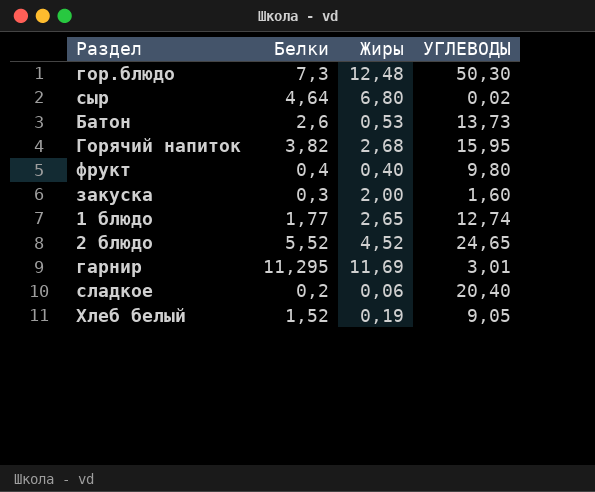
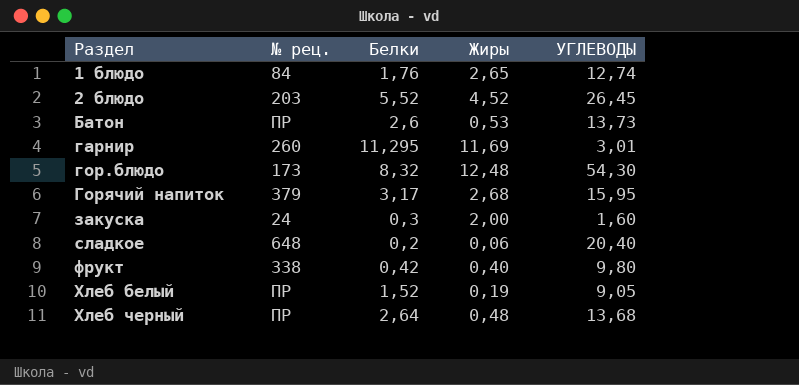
row order: none -> Раздел ascending
column № рец. | position: none -> 2
row сыр: 4,64 | 6,80 | 0,02 -> none
1 блюдо | Белки: 1,77 -> 1,76
2 блюдо | УГЛЕВОДЫ: 24,65 -> 26,45
гор.блюдо | Белки: 7,3 -> 8,32
гор.блюдо | УГЛЕВОДЫ: 50,30 -> 54,30
Горячий напиток | Белки: 3,82 -> 3,17
фрукт | Белки: 0,4 -> 0,42
row Хлеб черный: none -> ПР | 2,64 | 0,48 | 13,68

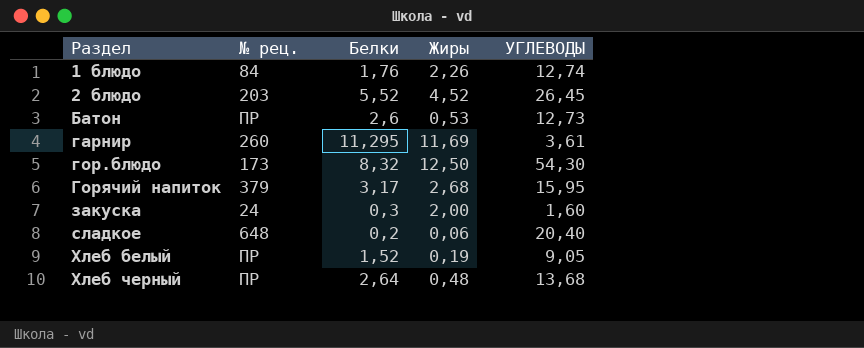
row фрукт: 338 | 0,42 | 0,40 | 9,80 -> none
1 блюдо | Жиры: 2,65 -> 2,26
Батон | УГЛЕВОДЫ: 13,73 -> 12,73
гарнир | УГЛЕВОДЫ: 3,01 -> 3,61
гор.блюдо | Жиры: 12,48 -> 12,50

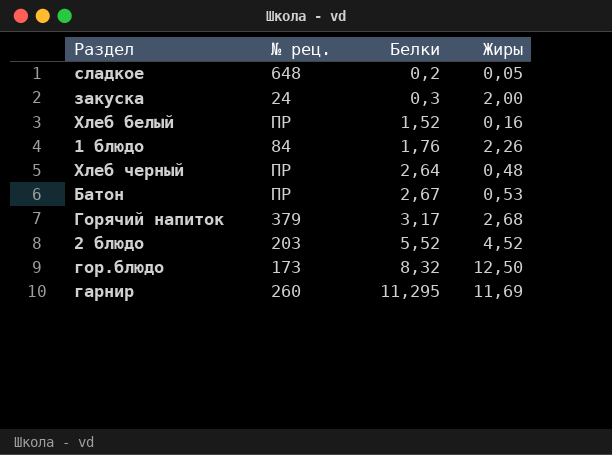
row order: Раздел ascending -> Белки ascending
column УГЛЕВОДЫ | position: 5 -> none
сладкое | Жиры: 0,06 -> 0,05
Хлеб белый | Жиры: 0,19 -> 0,16
Батон | Белки: 2,6 -> 2,67

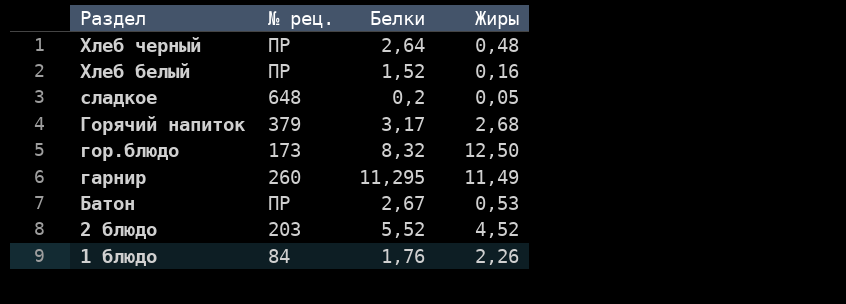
row order: Белки ascending -> Раздел descending
row закуска: 24 | 0,3 | 2,00 -> none
гарнир | Жиры: 11,69 -> 11,49

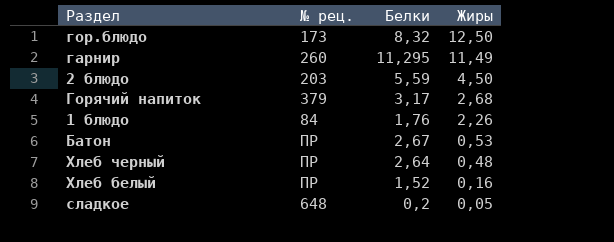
row order: Раздел descending -> Жиры descending
2 блюдо | Белки: 5,52 -> 5,59
2 блюдо | Жиры: 4,52 -> 4,50

